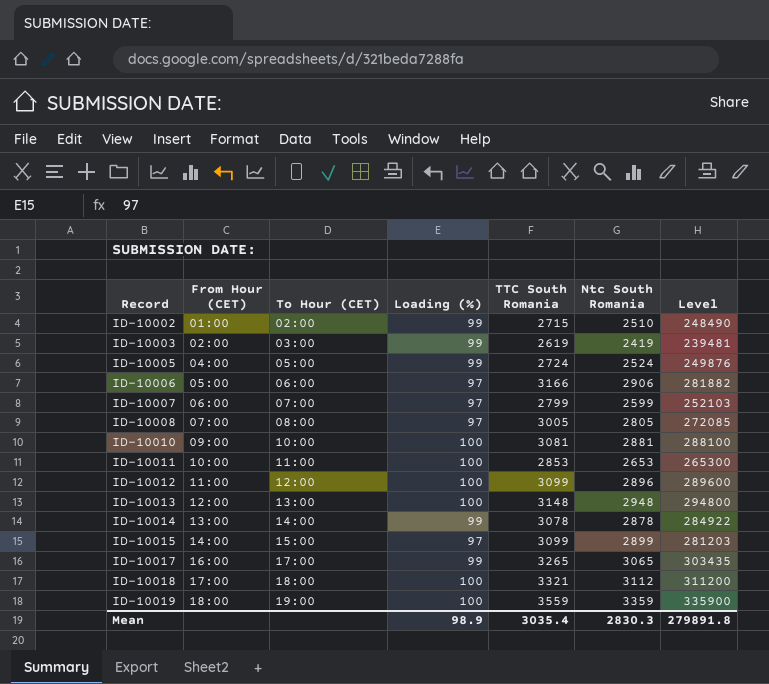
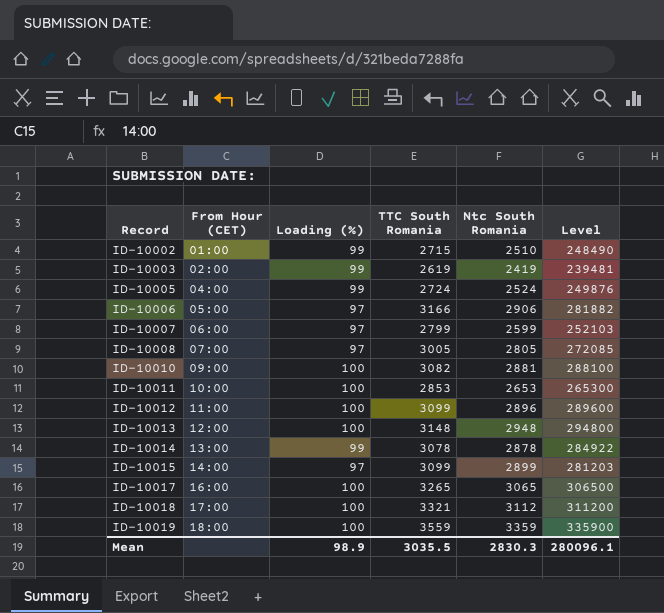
column To Hour (CET) | position: 3 -> none
ID-10010 | TTC South Romania: 3081 -> 3082
ID-10017 | Loading (%): 99 -> 100
ID-10017 | Level: 303435 -> 306500
Mean | TTC South Romania: 3035.4 -> 3035.5
Mean | Level: 279891.8 -> 280096.1

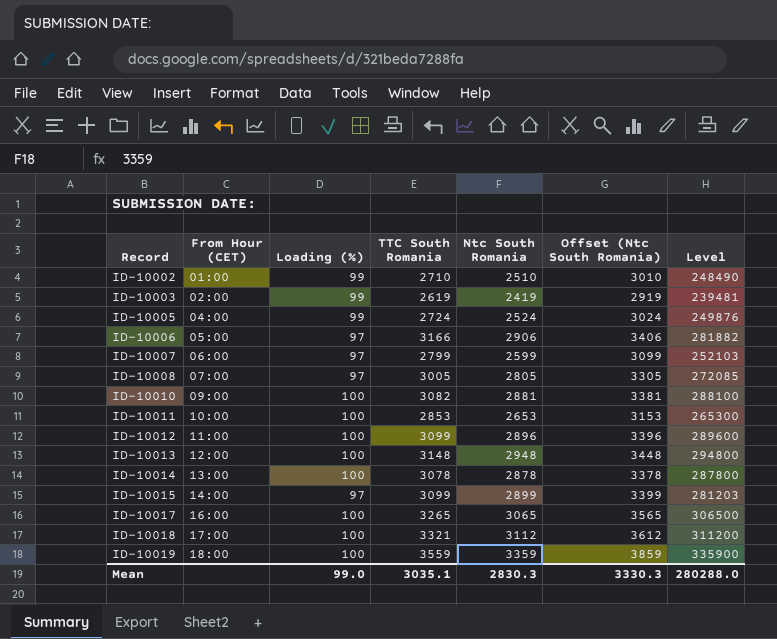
column Offset (Ntc South Romania) | formula: none -> [Ntc South Romania] + 500
ID-10002 | TTC South Romania: 2715 -> 2710
ID-10014 | Loading (%): 99 -> 100
ID-10014 | Level: 284922 -> 287800
Mean | Loading (%): 98.9 -> 99.0
Mean | TTC South Romania: 3035.5 -> 3035.1
Mean | Level: 280096.1 -> 280288.0

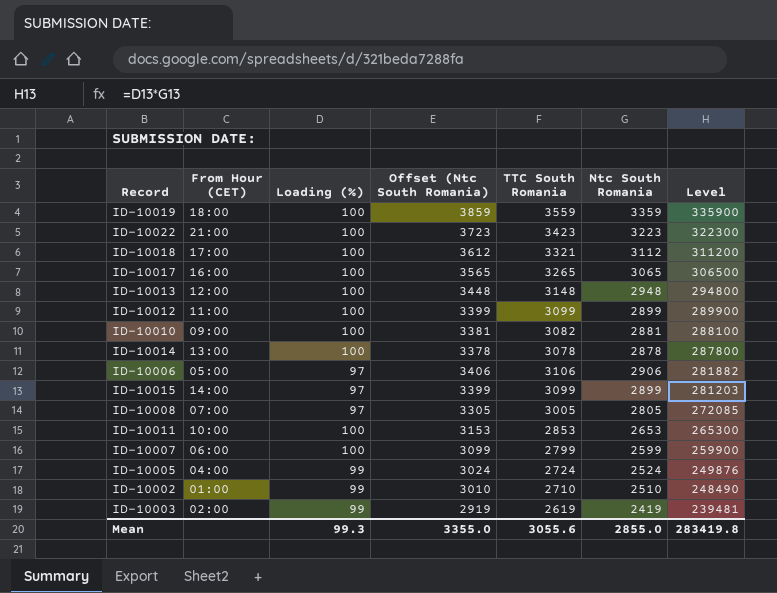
row order: Record ascending -> Level descending
column Offset (Ntc South Romania) | position: 6 -> 4
row ID-10022: none -> 21:00 | 100 | 3723 | 3423 | 3223 | 322300
ID-10012 | Offset (Ntc South Romania): 3396 -> 3399
ID-10012 | Ntc South Romania: 2896 -> 2899
ID-10012 | Level: 289600 -> 289900
ID-10006 | TTC South Romania: 3166 -> 3106
ID-10007 | Loading (%): 97 -> 100
ID-10007 | Level: 252103 -> 259900
Mean | Loading (%): 99.0 -> 99.3
Mean | Offset (Ntc South Romania): 3330.3 -> 3355.0
Mean | TTC South Romania: 3035.1 -> 3055.6
Mean | Ntc South Romania: 2830.3 -> 2855.0
Mean | Level: 280288.0 -> 283419.8

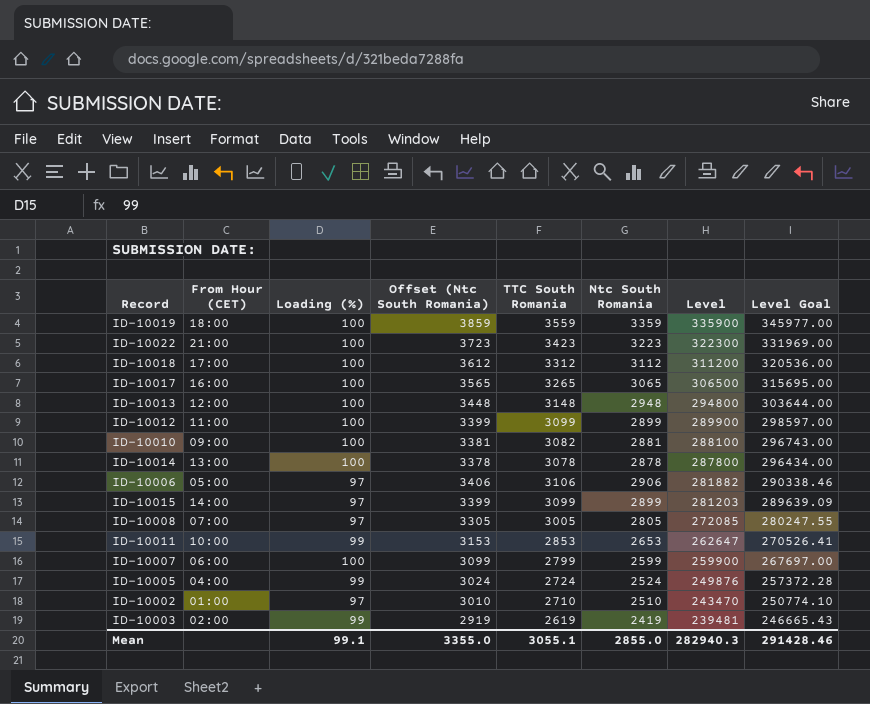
column Level Goal | formula: none -> [Level] * 1.03
ID-10018 | TTC South Romania: 3321 -> 3312
ID-10011 | Loading (%): 100 -> 99
ID-10011 | Level: 265300 -> 262647
ID-10002 | Loading (%): 99 -> 97
ID-10002 | Level: 248490 -> 243470
Mean | Loading (%): 99.3 -> 99.1
Mean | TTC South Romania: 3055.6 -> 3055.1
Mean | Level: 283419.8 -> 282940.3

